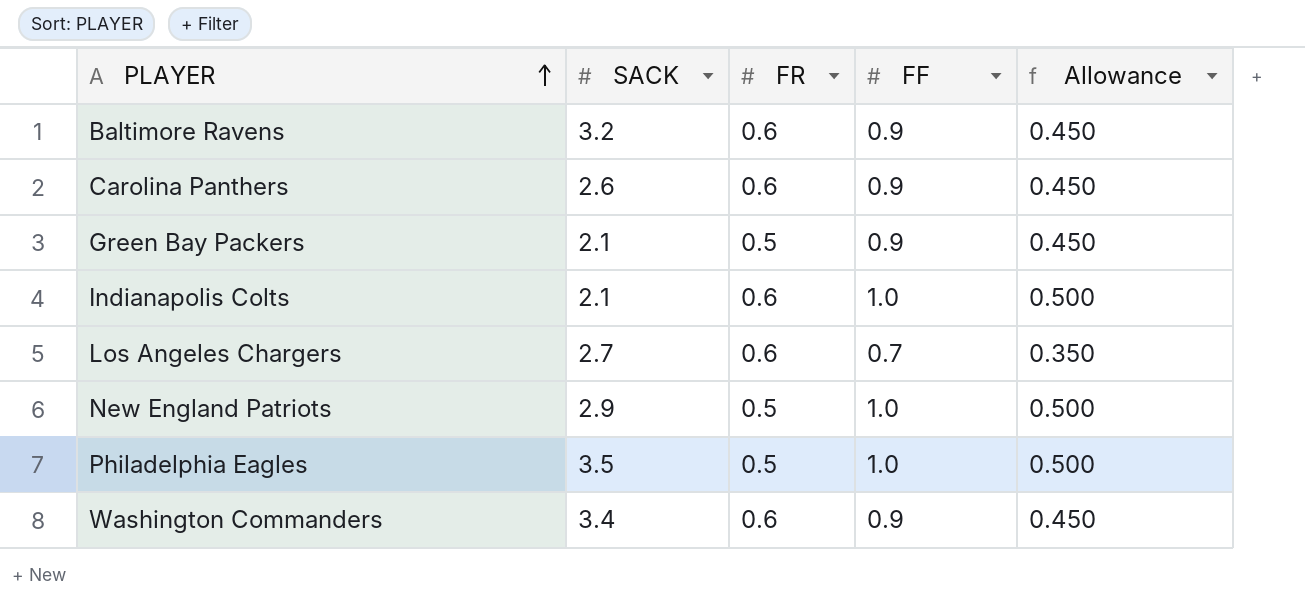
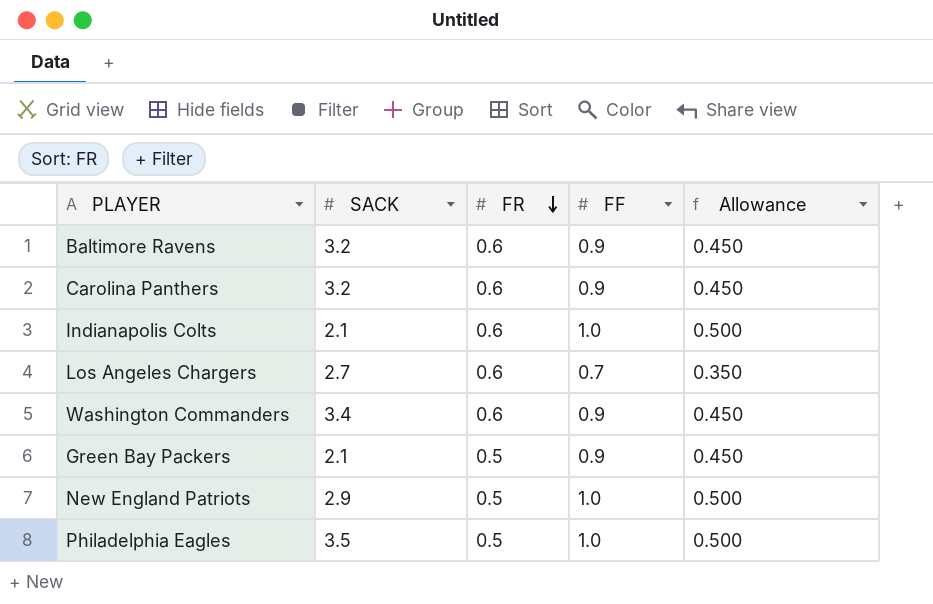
row order: PLAYER ascending -> FR descending
Carolina Panthers | SACK: 2.6 -> 3.2

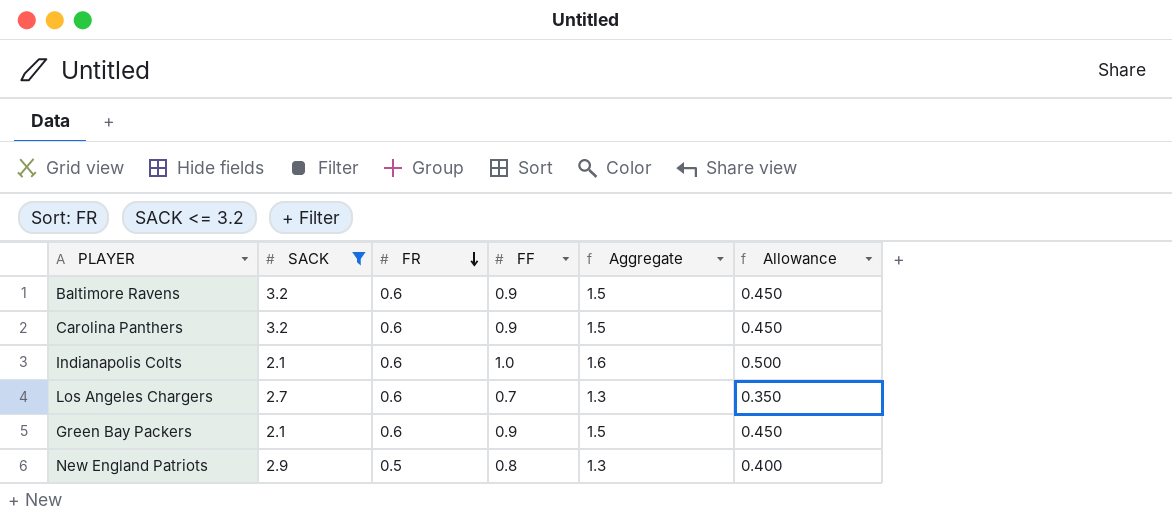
filter: none -> SACK <= 3.2
column Aggregate | formula: none -> [FR] + [FF]
Green Bay Packers | FR: 0.5 -> 0.6
New England Patriots | FF: 1.0 -> 0.8
New England Patriots | Allowance: 0.500 -> 0.400

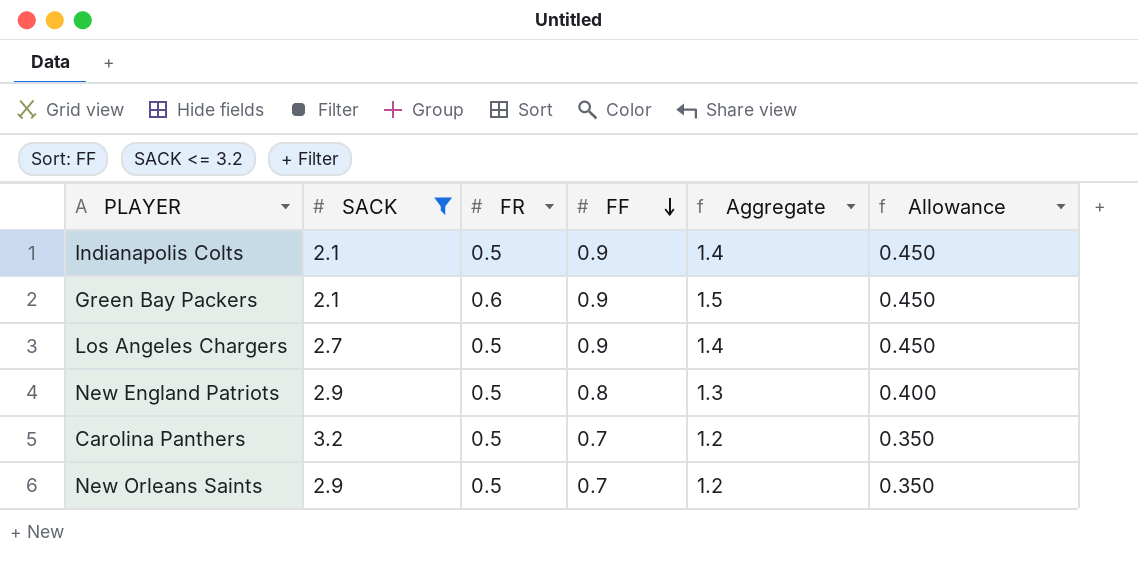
row order: FR descending -> FF descending
row Baltimore Ravens: 3.2 | 0.6 | 0.9 | 1.5 | 0.450 -> none
Indianapolis Colts | FR: 0.6 -> 0.5
Indianapolis Colts | FF: 1.0 -> 0.9
Indianapolis Colts | Aggregate: 1.6 -> 1.4
Indianapolis Colts | Allowance: 0.500 -> 0.450
Los Angeles Chargers | FR: 0.6 -> 0.5
Los Angeles Chargers | FF: 0.7 -> 0.9
Los Angeles Chargers | Aggregate: 1.3 -> 1.4
Los Angeles Chargers | Allowance: 0.350 -> 0.450
Carolina Panthers | FR: 0.6 -> 0.5
Carolina Panthers | FF: 0.9 -> 0.7
Carolina Panthers | Aggregate: 1.5 -> 1.2
Carolina Panthers | Allowance: 0.450 -> 0.350
row New Orleans Saints: none -> 2.9 | 0.5 | 0.7 | 1.2 | 0.350

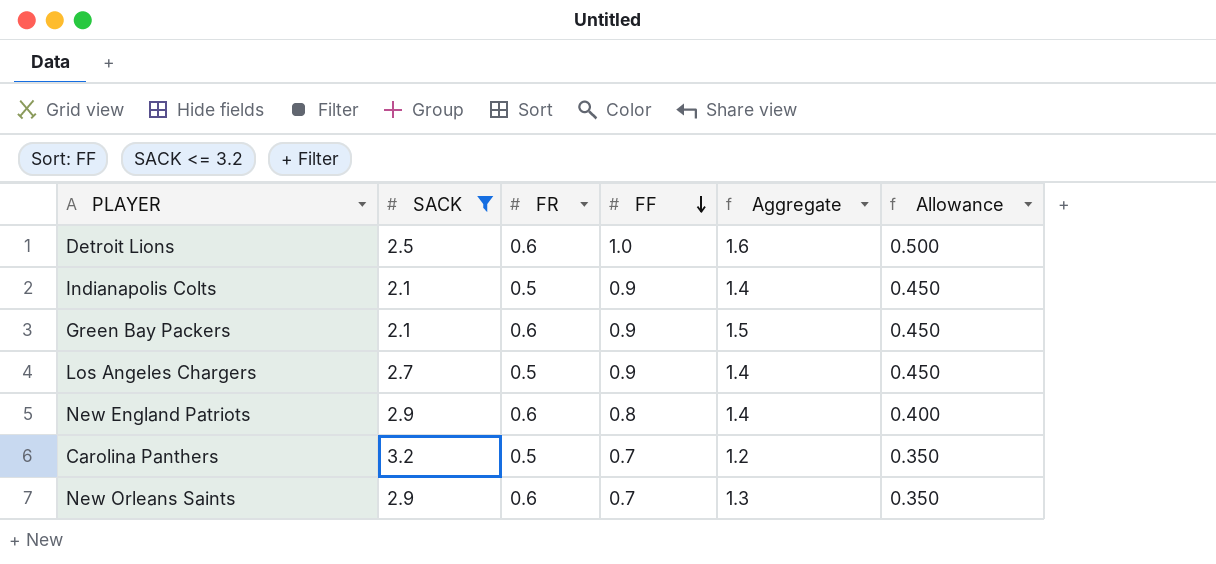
row Detroit Lions: none -> 2.5 | 0.6 | 1.0 | 1.6 | 0.500
New England Patriots | FR: 0.5 -> 0.6
New England Patriots | Aggregate: 1.3 -> 1.4
New Orleans Saints | FR: 0.5 -> 0.6
New Orleans Saints | Aggregate: 1.2 -> 1.3

